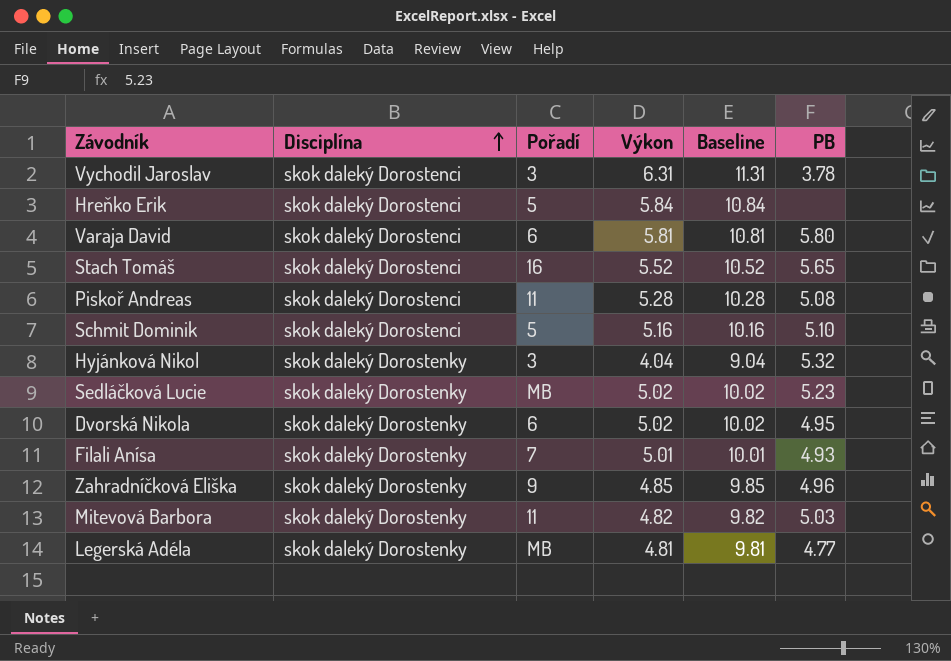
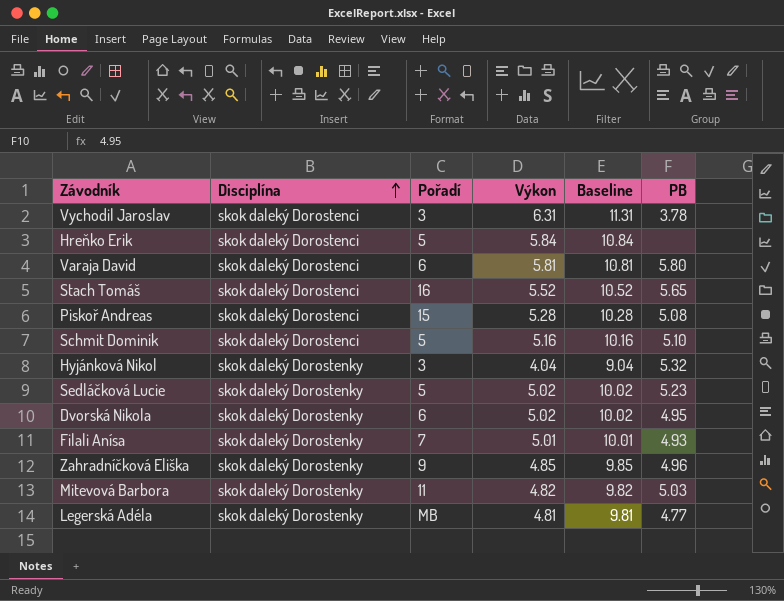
Piskoř Andreas | Pořadí: 11 -> 15
Sedláčková Lucie | Pořadí: MB -> 5

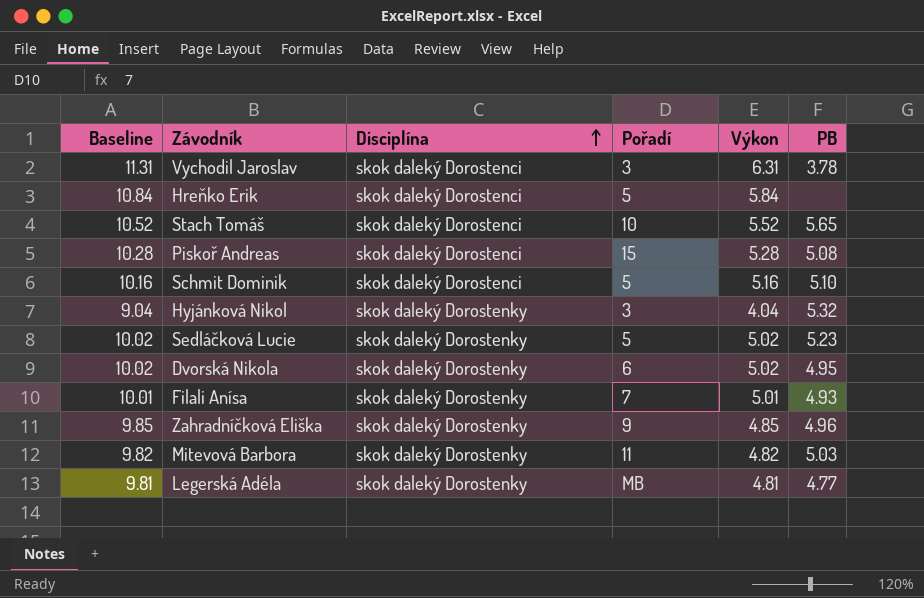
column Baseline | position: 5 -> 1
row Varaja David: skok daleký Dorostenci | 6 | 5.81 | 10.81 | 5.80 -> none
Stach Tomáš | Pořadí: 16 -> 10

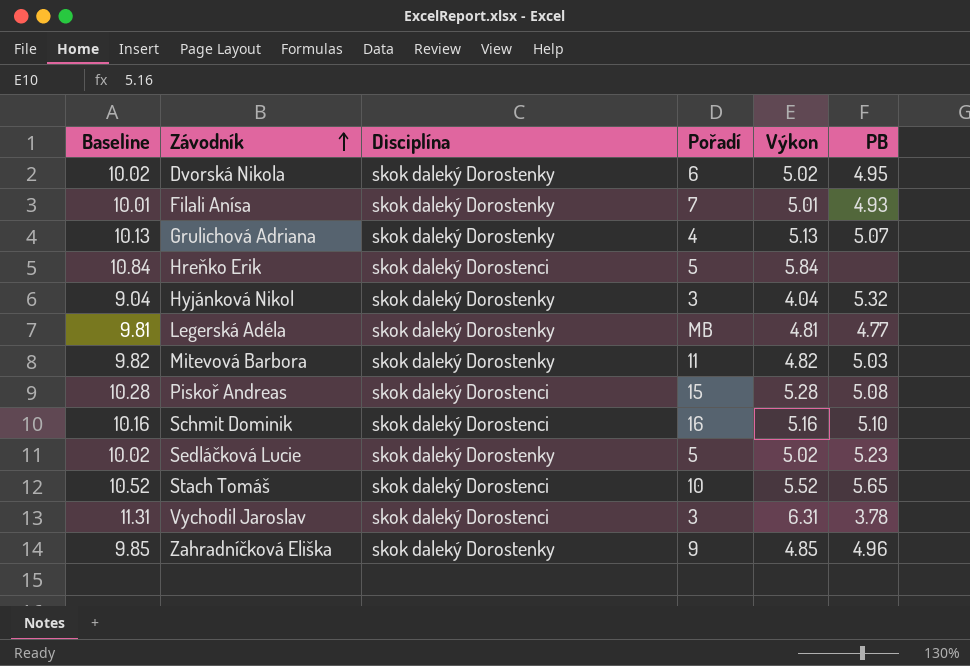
row order: Disciplína ascending -> Závodník ascending
row Grulichová Adriana: none -> 10.13 | skok daleký Dorostenky | 4 | 5.13 | 5.07
Schmit Dominik | Pořadí: 5 -> 16

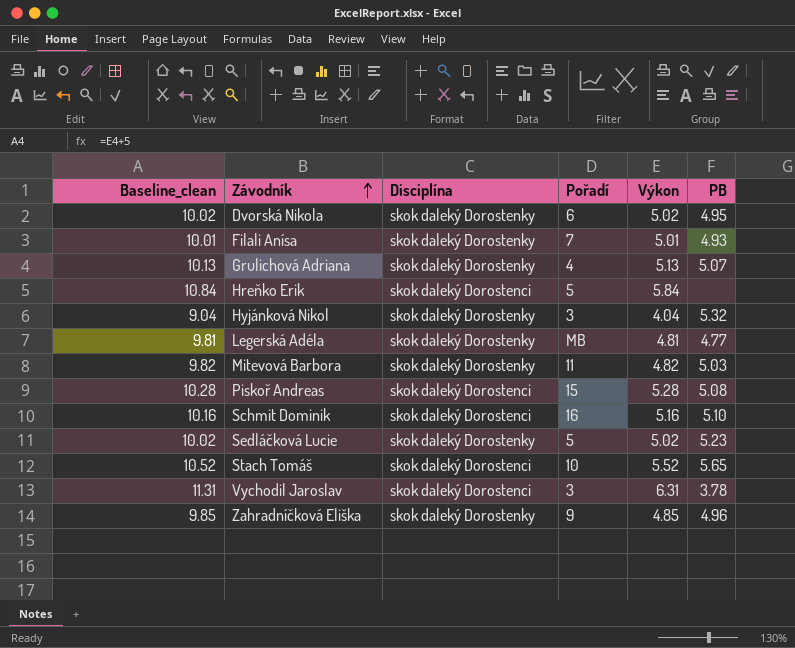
column name: Baseline -> Baseline_clean

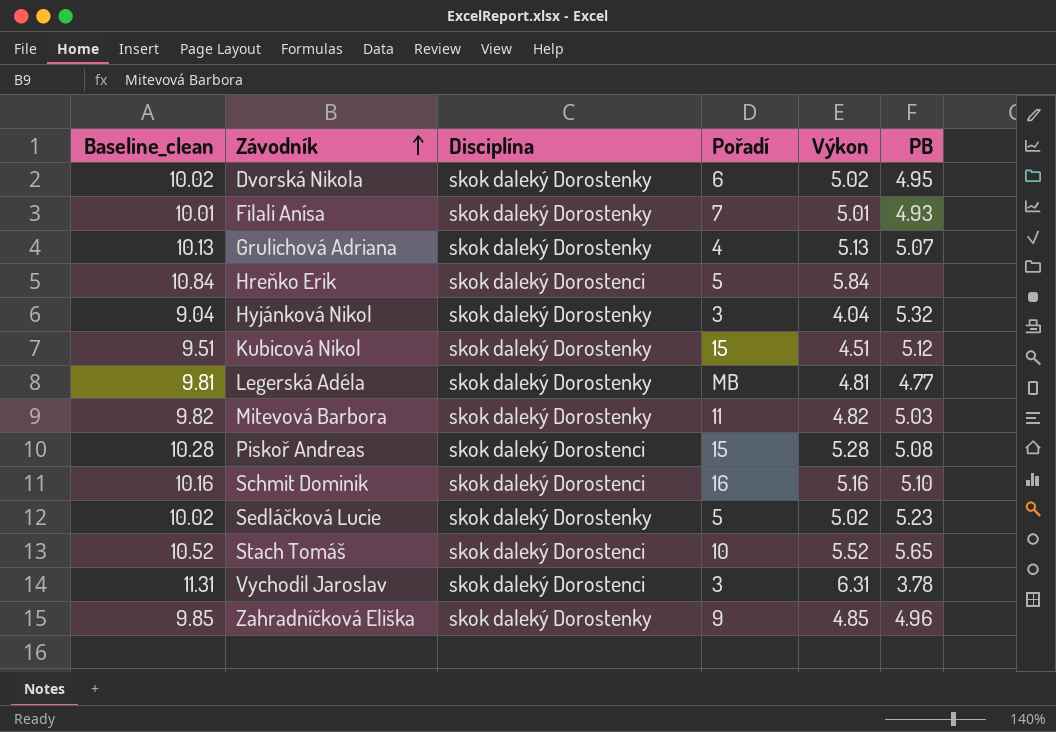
row Kubicová Nikol: none -> 9.51 | skok daleký Dorostenky | 15 | 4.51 | 5.12

